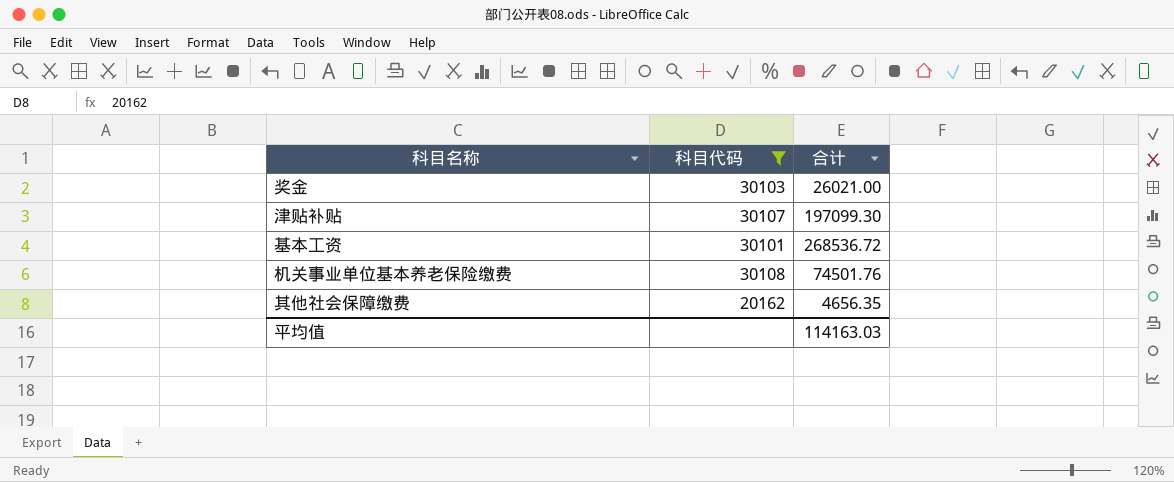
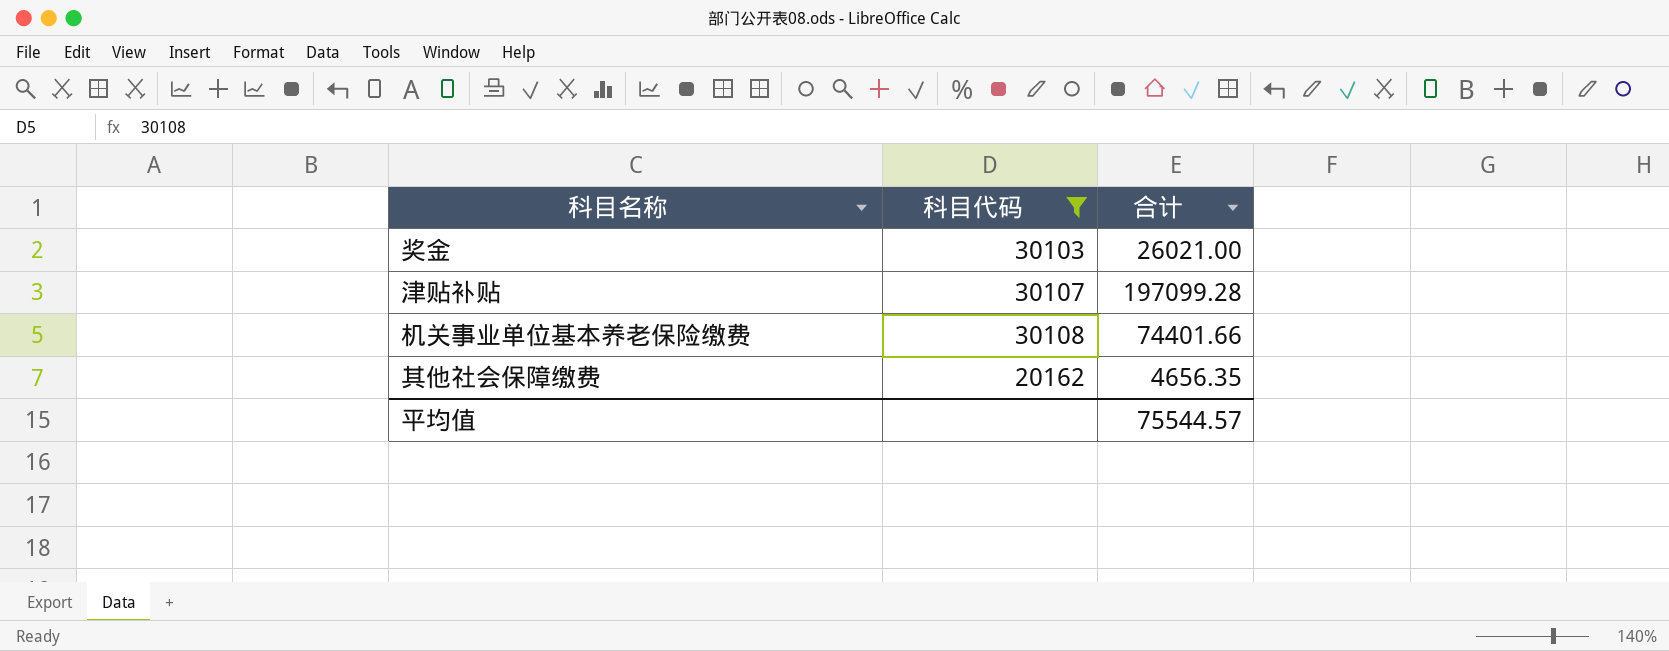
row 基本工资: 30101 | 268536.72 -> none
津贴补贴 | 合计: 197099.30 -> 197099.28
机关事业单位基本养老保险缴费 | 合计: 74501.76 -> 74401.66
平均值 | 合计: 114163.03 -> 75544.57

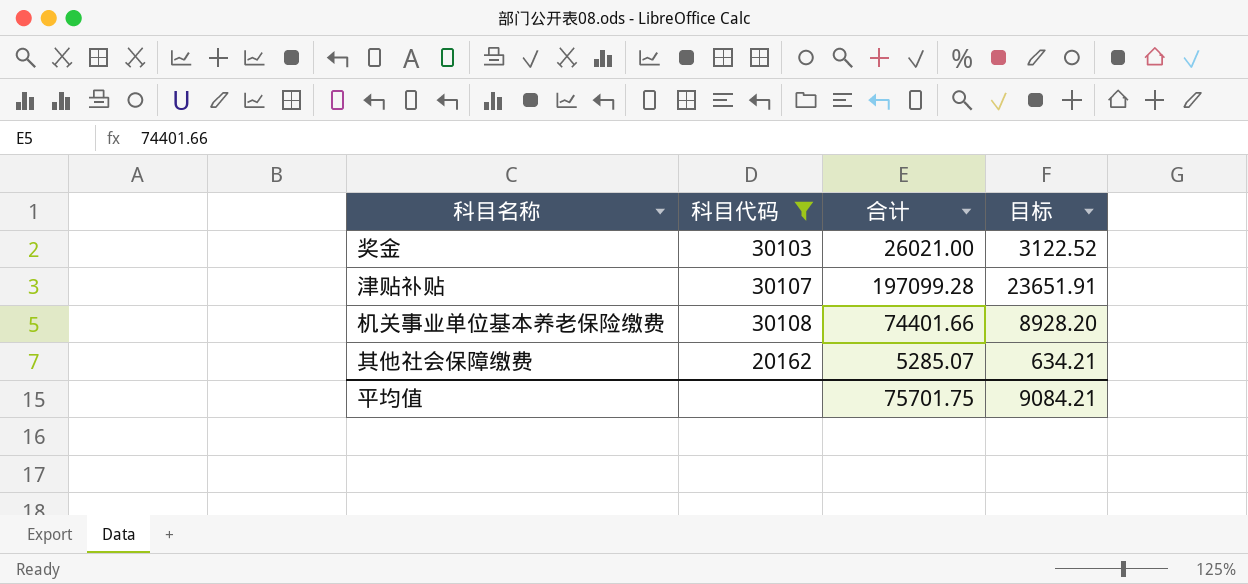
column 目标 | formula: none -> [合计] * 0.12
其他社会保障缴费 | 合计: 4656.35 -> 5285.07
平均值 | 合计: 75544.57 -> 75701.75

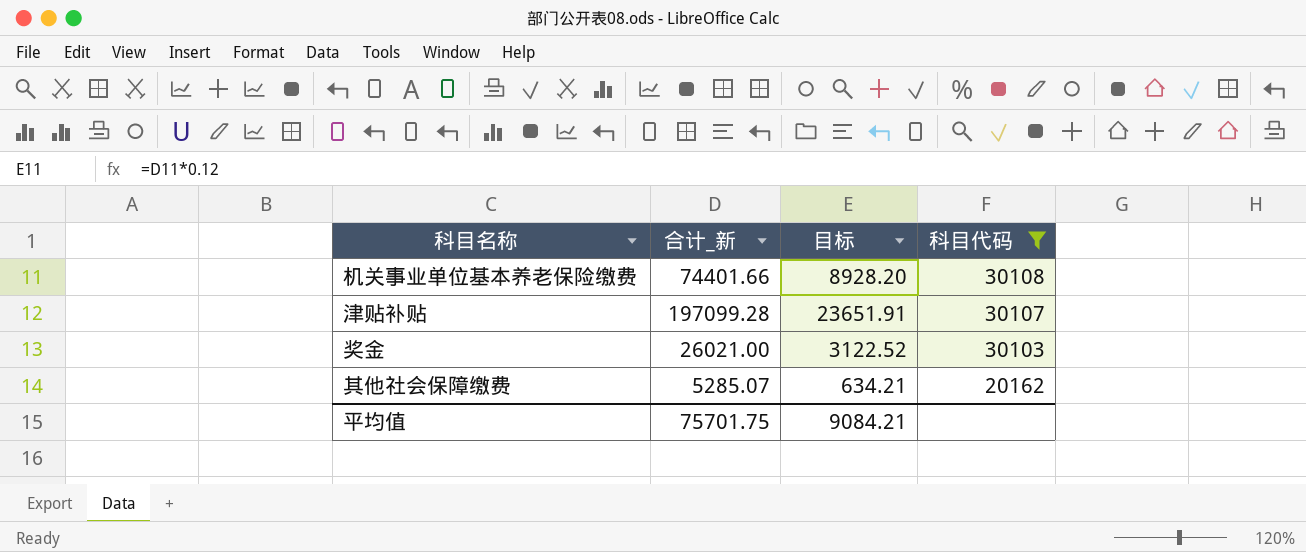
row order: none -> 科目代码 descending
column name: 合计 -> 合计_新
column 科目代码 | position: 2 -> 4

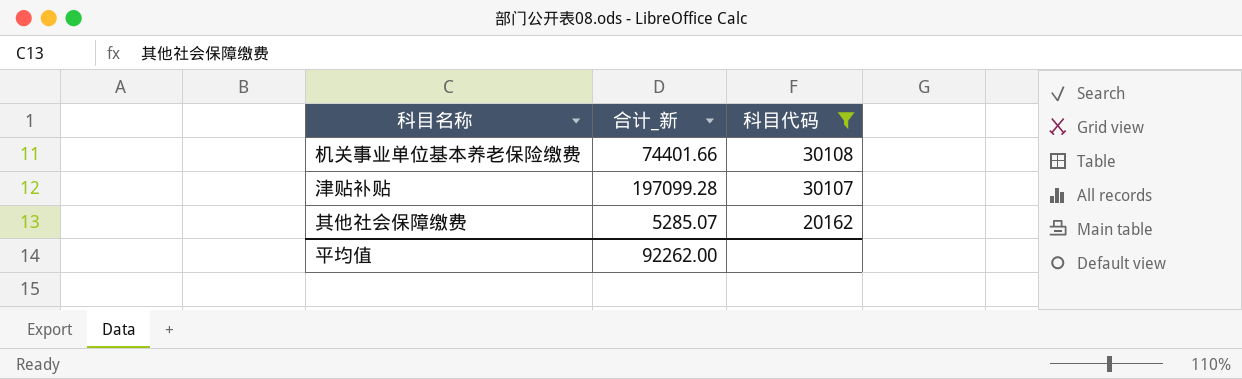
column 目标 | formula: [合计_新] * 0.12 -> none
row 奖金: 26021.00 | 3122.52 | 30103 -> none
平均值 | 合计_新: 75701.75 -> 92262.00

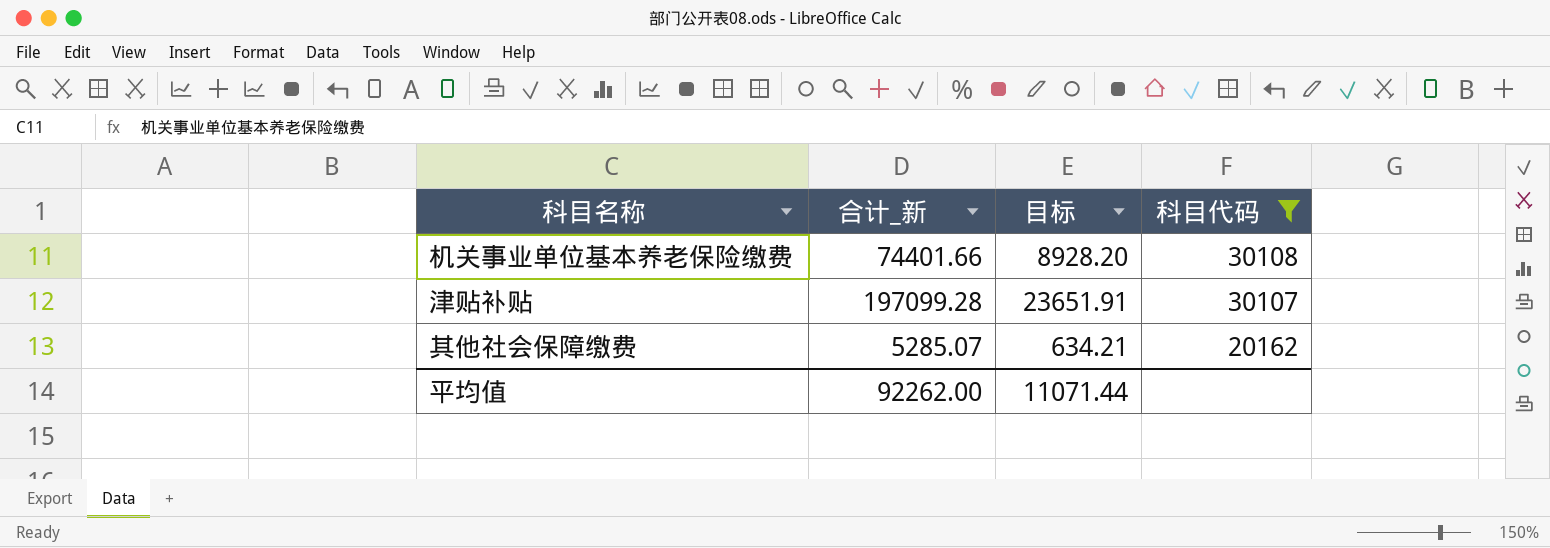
column 目标 | formula: none -> [合计_新] * 0.12

